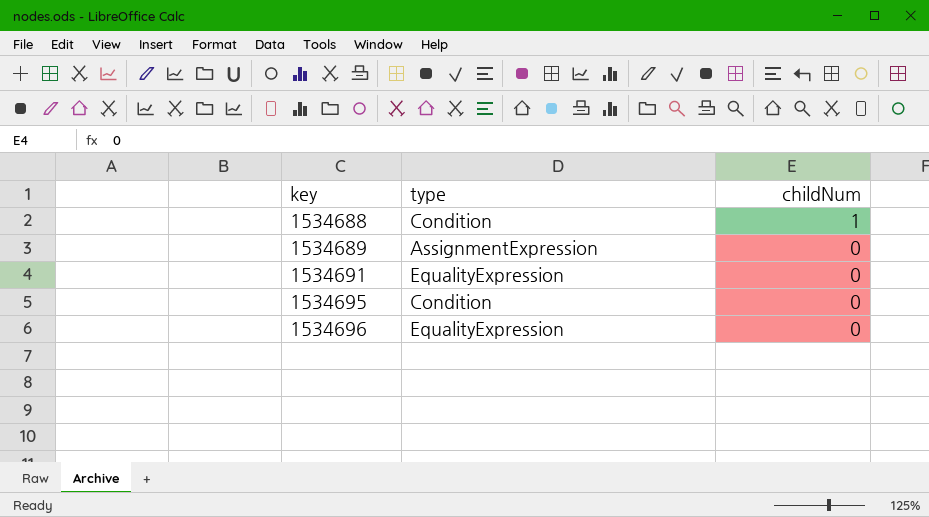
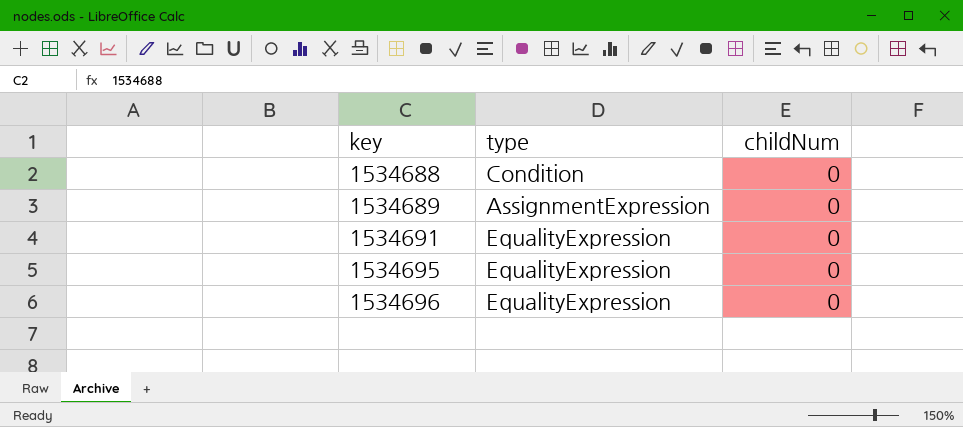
1534688 | childNum: 1 -> 0
1534695 | type: Condition -> EqualityExpression

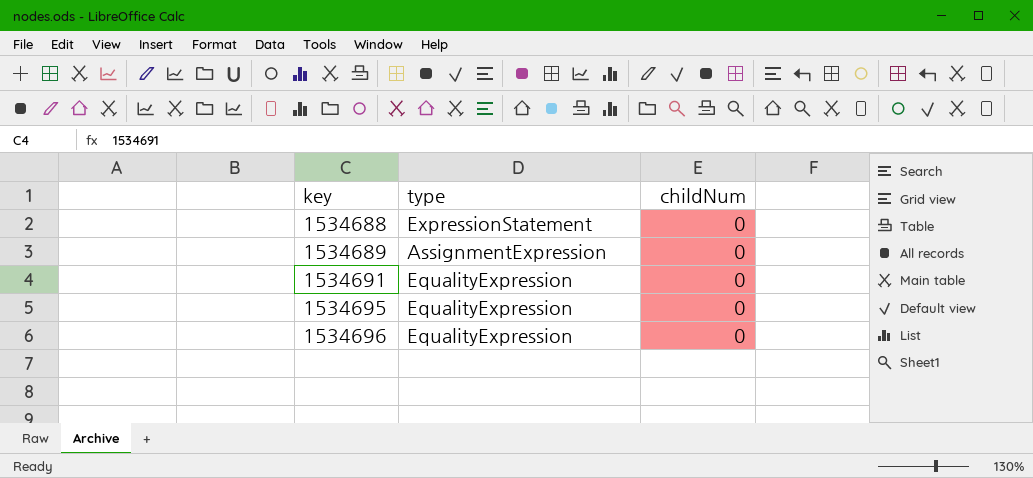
1534688 | type: Condition -> ExpressionStatement

